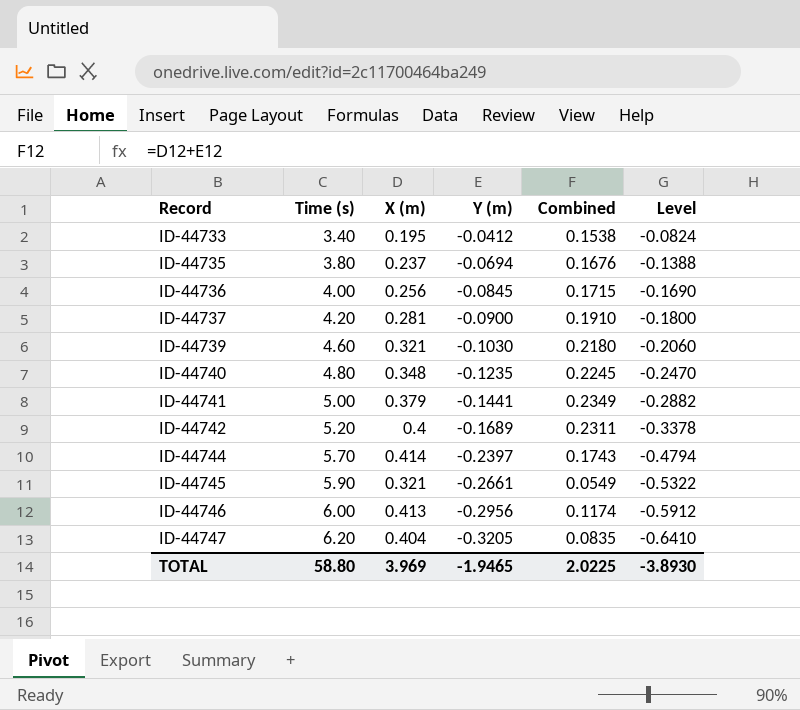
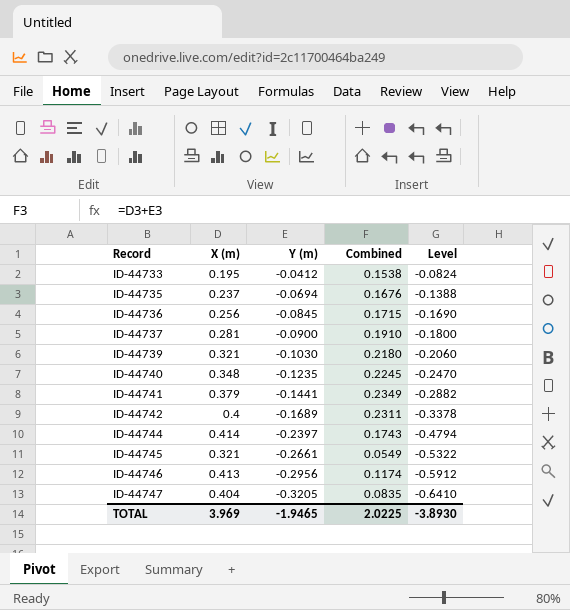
column Time (s) | position: 2 -> none

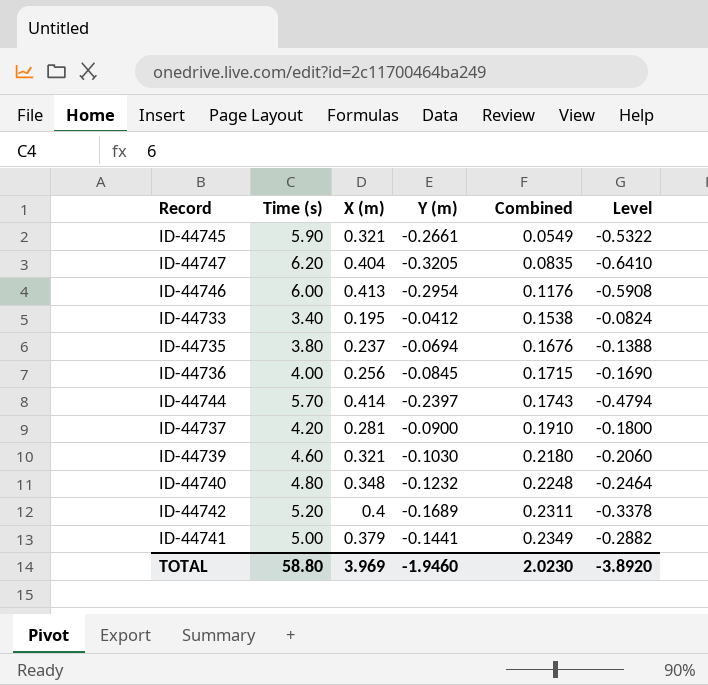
row order: Record ascending -> Combined ascending
column Time (s) | position: none -> 2
ID-44746 | Y (m): -0.2956 -> -0.2954
ID-44746 | Combined: 0.1174 -> 0.1176
ID-44746 | Level: -0.5912 -> -0.5908
ID-44740 | Y (m): -0.1235 -> -0.1232
ID-44740 | Combined: 0.2245 -> 0.2248
ID-44740 | Level: -0.2470 -> -0.2464
TOTAL | Y (m): -1.9465 -> -1.9460
TOTAL | Combined: 2.0225 -> 2.0230
TOTAL | Level: -3.8930 -> -3.8920

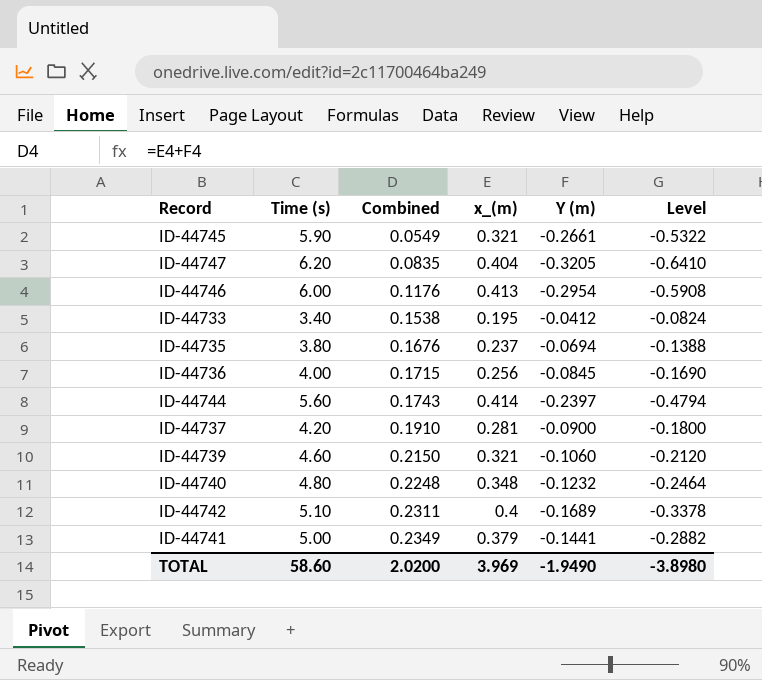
column Combined | position: 5 -> 3
column name: X (m) -> x_(m)
ID-44744 | Time (s): 5.70 -> 5.60
ID-44739 | Combined: 0.2180 -> 0.2150
ID-44739 | Y (m): -0.1030 -> -0.1060
ID-44739 | Level: -0.2060 -> -0.2120
ID-44742 | Time (s): 5.20 -> 5.10
TOTAL | Time (s): 58.80 -> 58.60
TOTAL | Combined: 2.0230 -> 2.0200
TOTAL | Y (m): -1.9460 -> -1.9490
TOTAL | Level: -3.8920 -> -3.8980

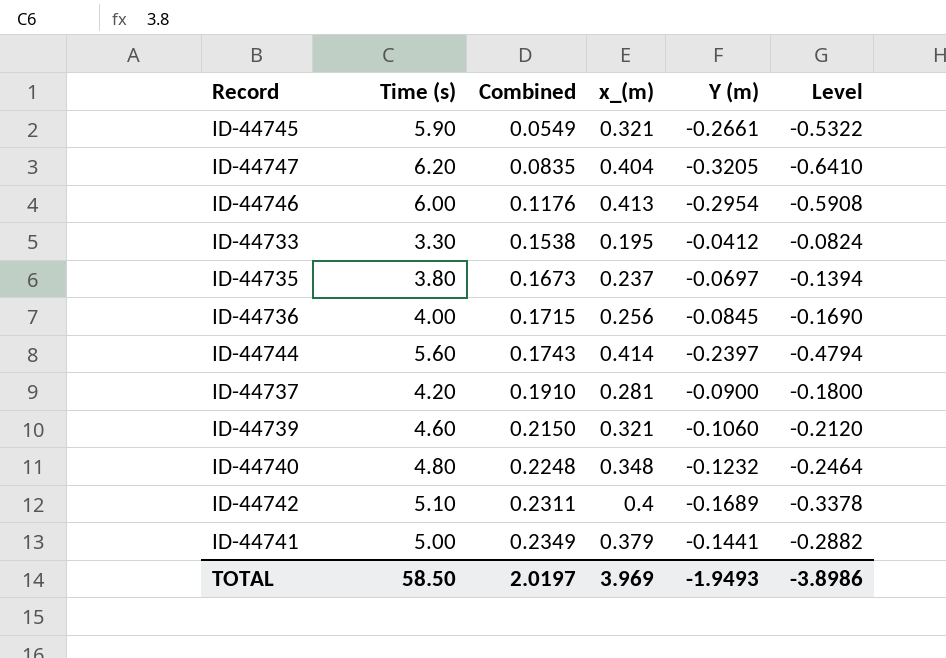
ID-44733 | Time (s): 3.40 -> 3.30
ID-44735 | Combined: 0.1676 -> 0.1673
ID-44735 | Y (m): -0.0694 -> -0.0697
ID-44735 | Level: -0.1388 -> -0.1394
TOTAL | Time (s): 58.60 -> 58.50
TOTAL | Combined: 2.0200 -> 2.0197
TOTAL | Y (m): -1.9490 -> -1.9493
TOTAL | Level: -3.8980 -> -3.8986

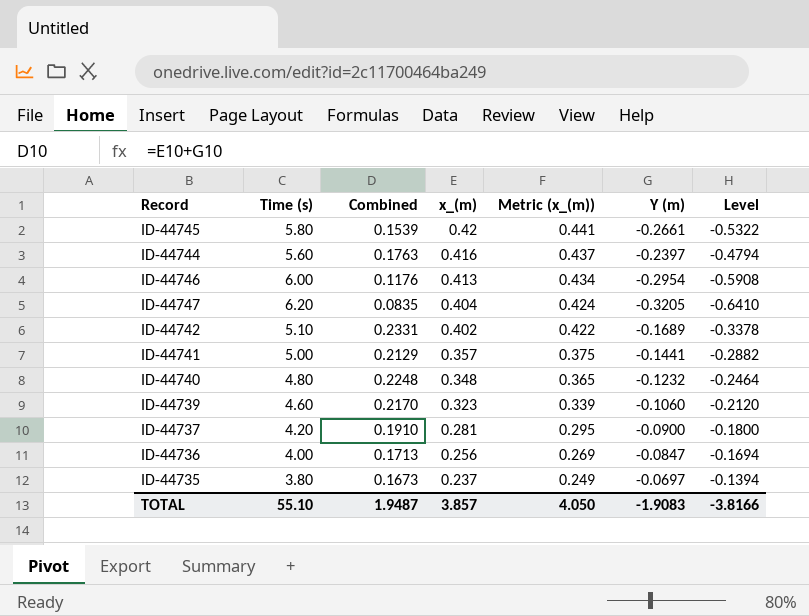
row order: Combined ascending -> x_(m) descending
column Metric (x_(m)) | formula: none -> [x_(m)] * 1.05
row ID-44733: 3.30 | 0.1538 | 0.195 | -0.0412 | -0.0824 -> none
ID-44745 | Time (s): 5.90 -> 5.80
ID-44745 | Combined: 0.0549 -> 0.1539
ID-44745 | x_(m): 0.321 -> 0.42
ID-44744 | Combined: 0.1743 -> 0.1763
ID-44744 | x_(m): 0.414 -> 0.416
ID-44742 | Combined: 0.2311 -> 0.2331
ID-44742 | x_(m): 0.4 -> 0.402
ID-44741 | Combined: 0.2349 -> 0.2129
ID-44741 | x_(m): 0.379 -> 0.357
ID-44739 | Combined: 0.2150 -> 0.2170
ID-44739 | x_(m): 0.321 -> 0.323
ID-44736 | Combined: 0.1715 -> 0.1713
ID-44736 | Y (m): -0.0845 -> -0.0847
ID-44736 | Level: -0.1690 -> -0.1694
TOTAL | Time (s): 58.50 -> 55.10
TOTAL | Combined: 2.0197 -> 1.9487
TOTAL | x_(m): 3.969 -> 3.857
TOTAL | Y (m): -1.9493 -> -1.9083
TOTAL | Level: -3.8986 -> -3.8166

